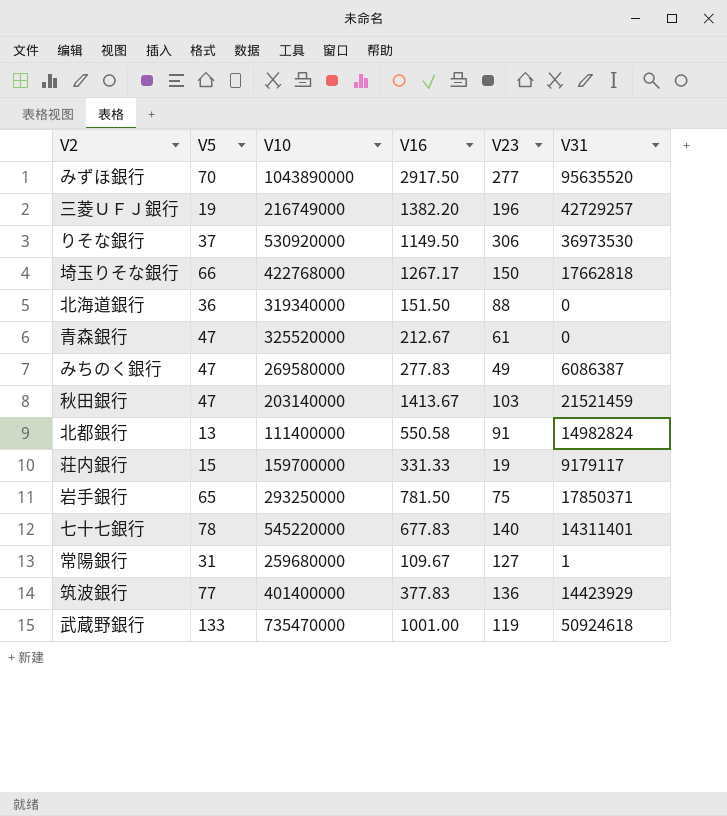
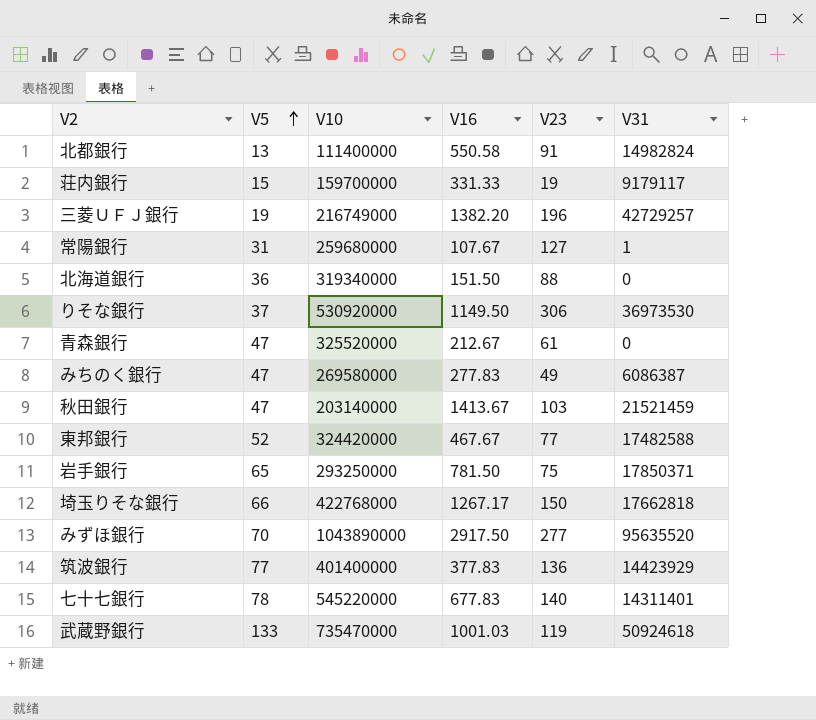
row order: none -> V5 ascending
常陽銀行 | V16: 109.67 -> 107.67
row 東邦銀行: none -> 52 | 324420000 | 467.67 | 77 | 17482588
武蔵野銀行 | V16: 1001.00 -> 1001.03

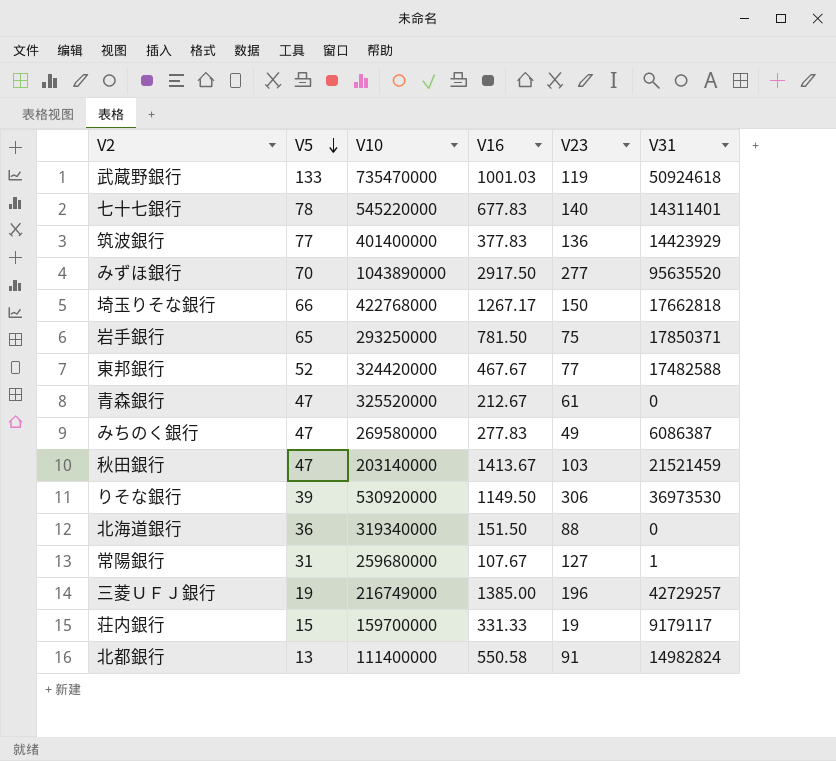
row order: V5 ascending -> V5 descending
りそな銀行 | V5: 37 -> 39
三菱ＵＦＪ銀行 | V16: 1382.20 -> 1385.00

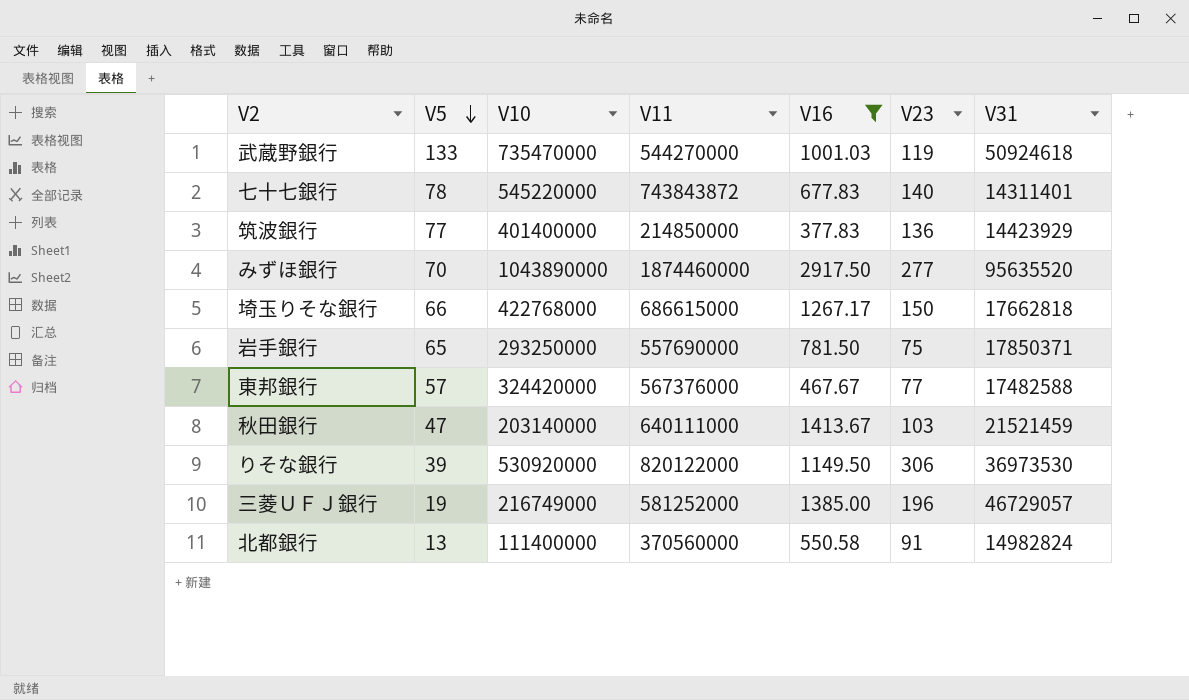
filter: none -> V16 >= 377.83
column V11 | position: none -> 4
東邦銀行 | V5: 52 -> 57
三菱ＵＦＪ銀行 | V31: 42729257 -> 46729057

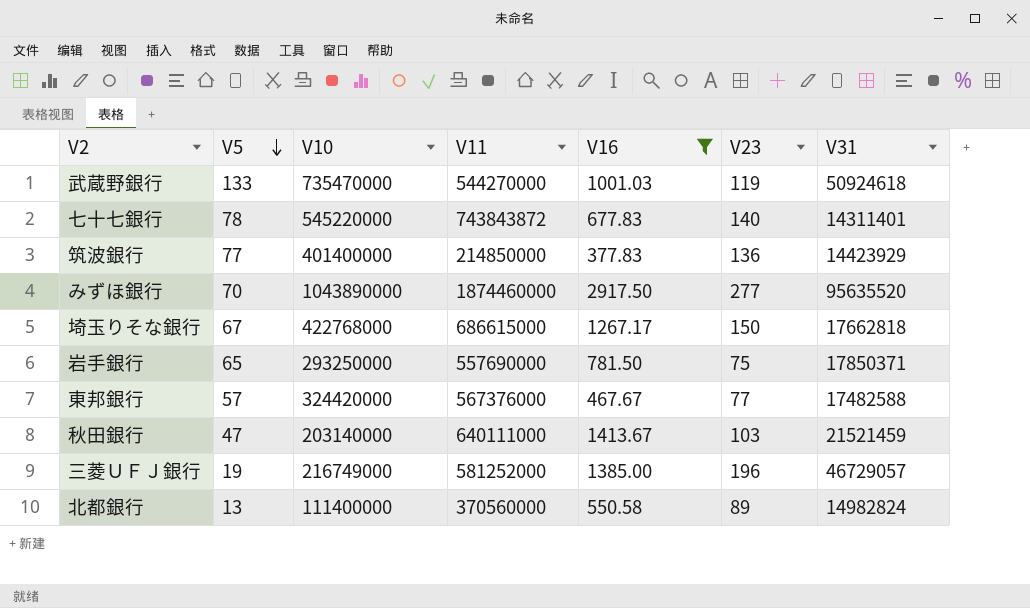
row りそな銀行: 39 | 530920000 | 820122000 | 1149.50 | 306 | 36973530 -> none
埼玉りそな銀行 | V5: 66 -> 67
北都銀行 | V23: 91 -> 89

